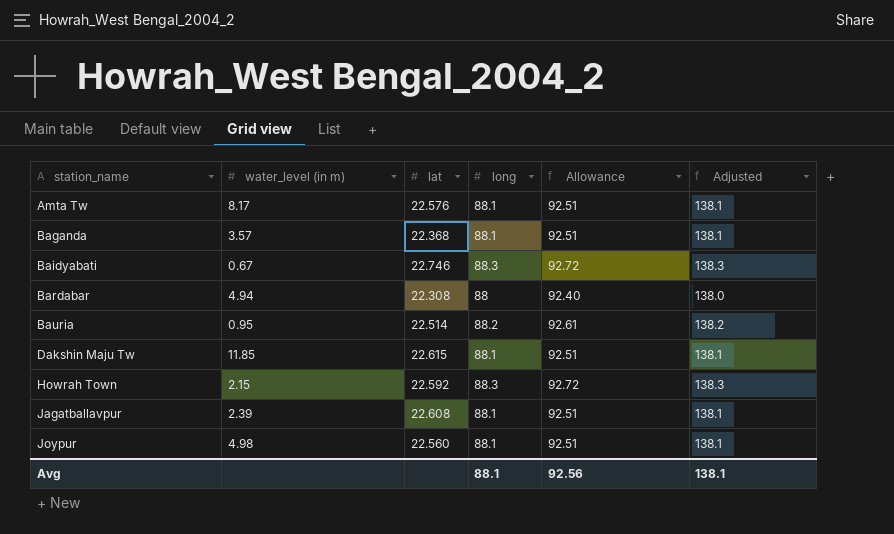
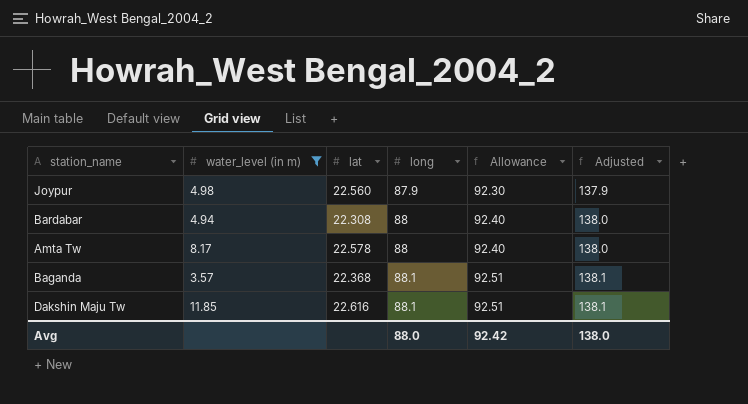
filter: none -> water_level (in m) >= 3.57
row order: station_name ascending -> long ascending
Joypur | long: 88.1 -> 87.9
Joypur | Allowance: 92.51 -> 92.30
Joypur | Adjusted: 138.1 -> 137.9
Amta Tw | lat: 22.576 -> 22.578
Amta Tw | long: 88.1 -> 88
Amta Tw | Allowance: 92.51 -> 92.40
Amta Tw | Adjusted: 138.1 -> 138.0
Dakshin Maju Tw | lat: 22.615 -> 22.616
Avg | long: 88.1 -> 88.0
Avg | Allowance: 92.56 -> 92.42
Avg | Adjusted: 138.1 -> 138.0

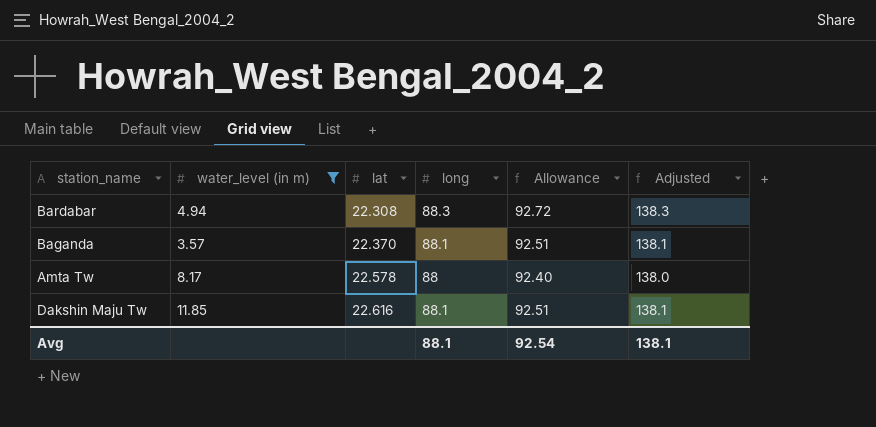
row order: long ascending -> lat ascending
row Joypur: 4.98 | 22.560 | 87.9 | 92.30 | 137.9 -> none
Bardabar | long: 88 -> 88.3
Bardabar | Allowance: 92.40 -> 92.72
Bardabar | Adjusted: 138.0 -> 138.3
Baganda | lat: 22.368 -> 22.370
Avg | long: 88.0 -> 88.1
Avg | Allowance: 92.42 -> 92.54
Avg | Adjusted: 138.0 -> 138.1

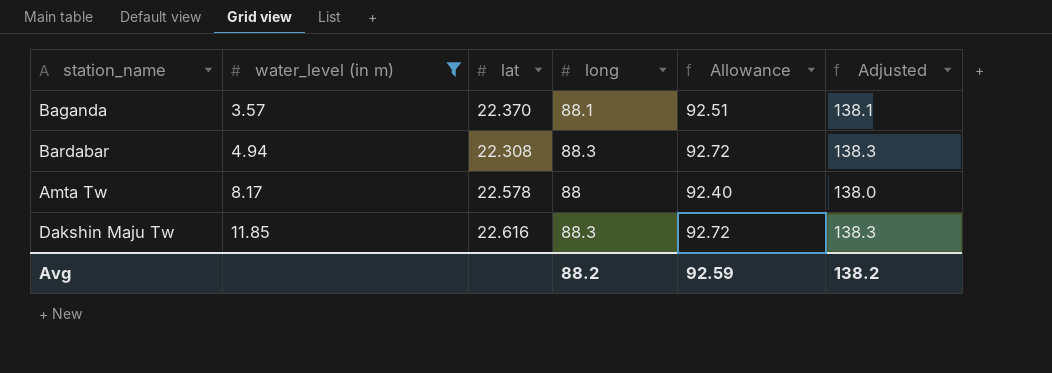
row order: lat ascending -> water_level (in m) ascending
Dakshin Maju Tw | long: 88.1 -> 88.3
Dakshin Maju Tw | Allowance: 92.51 -> 92.72
Dakshin Maju Tw | Adjusted: 138.1 -> 138.3
Avg | long: 88.1 -> 88.2
Avg | Allowance: 92.54 -> 92.59
Avg | Adjusted: 138.1 -> 138.2

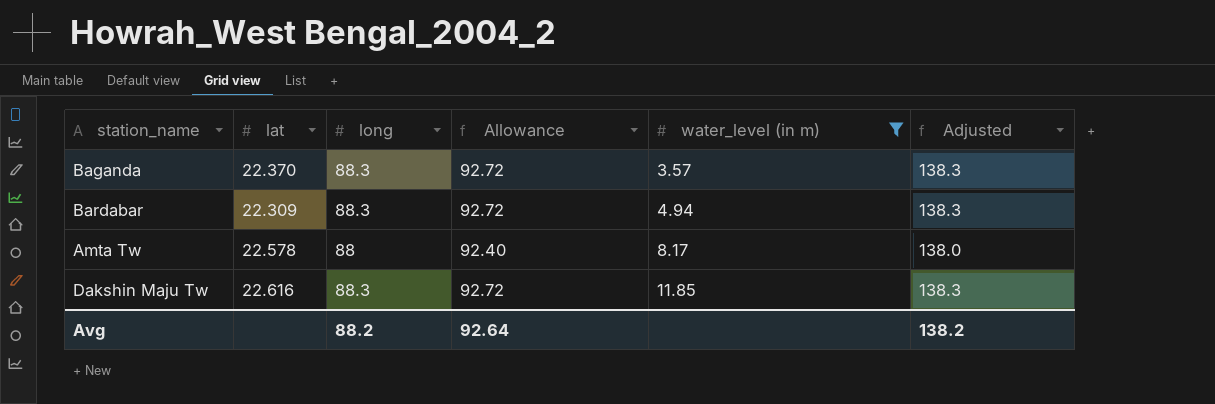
column water_level (in m) | position: 2 -> 5
Baganda | long: 88.1 -> 88.3
Baganda | Allowance: 92.51 -> 92.72
Baganda | Adjusted: 138.1 -> 138.3
Bardabar | lat: 22.308 -> 22.309
Avg | Allowance: 92.59 -> 92.64

